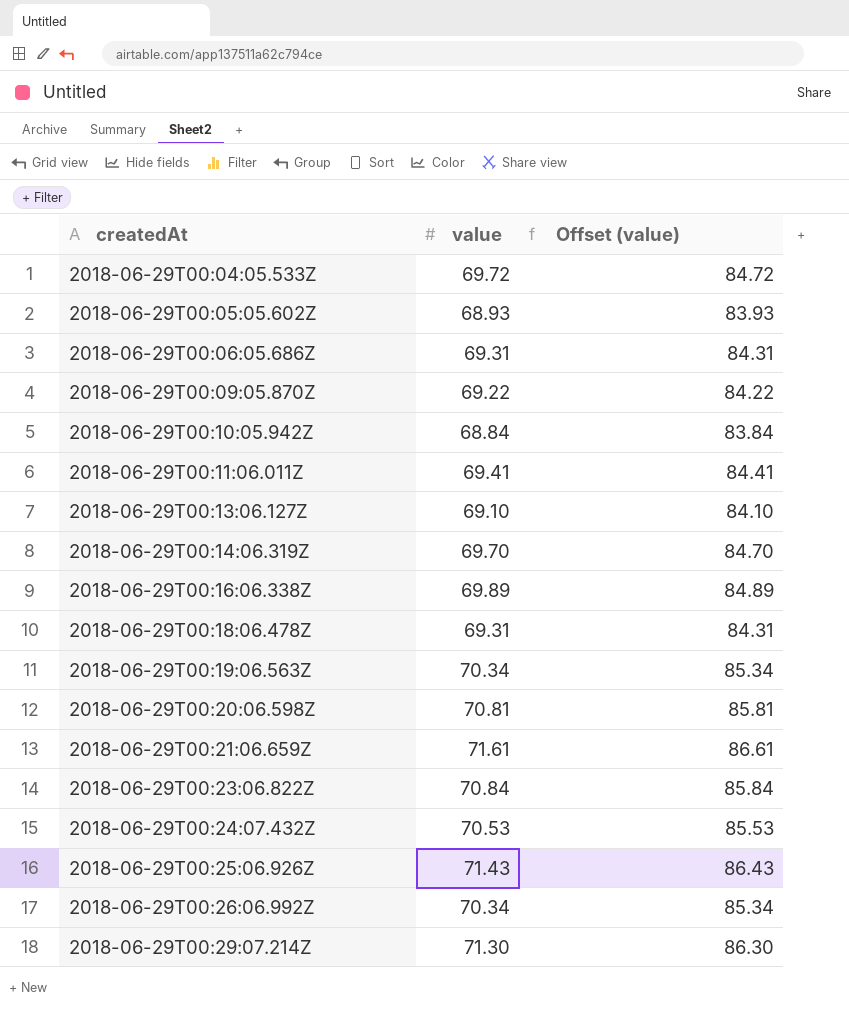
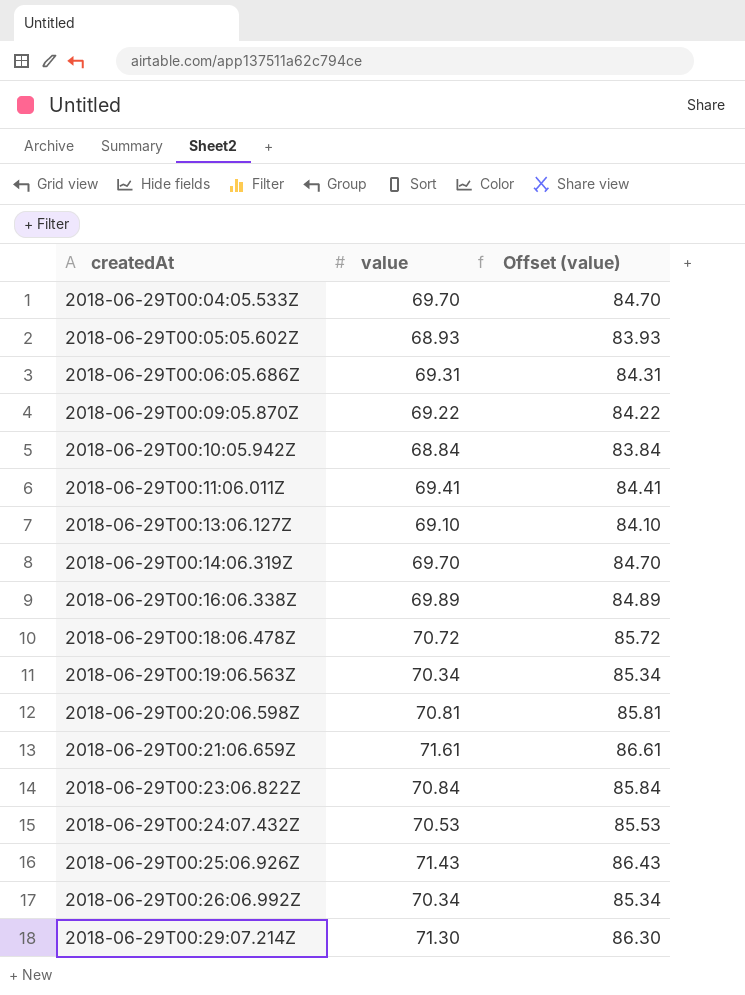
2018-06-29T00:04:05.533Z | value: 69.72 -> 69.70
2018-06-29T00:04:05.533Z | Offset (value): 84.72 -> 84.70
2018-06-29T00:18:06.478Z | value: 69.31 -> 70.72
2018-06-29T00:18:06.478Z | Offset (value): 84.31 -> 85.72

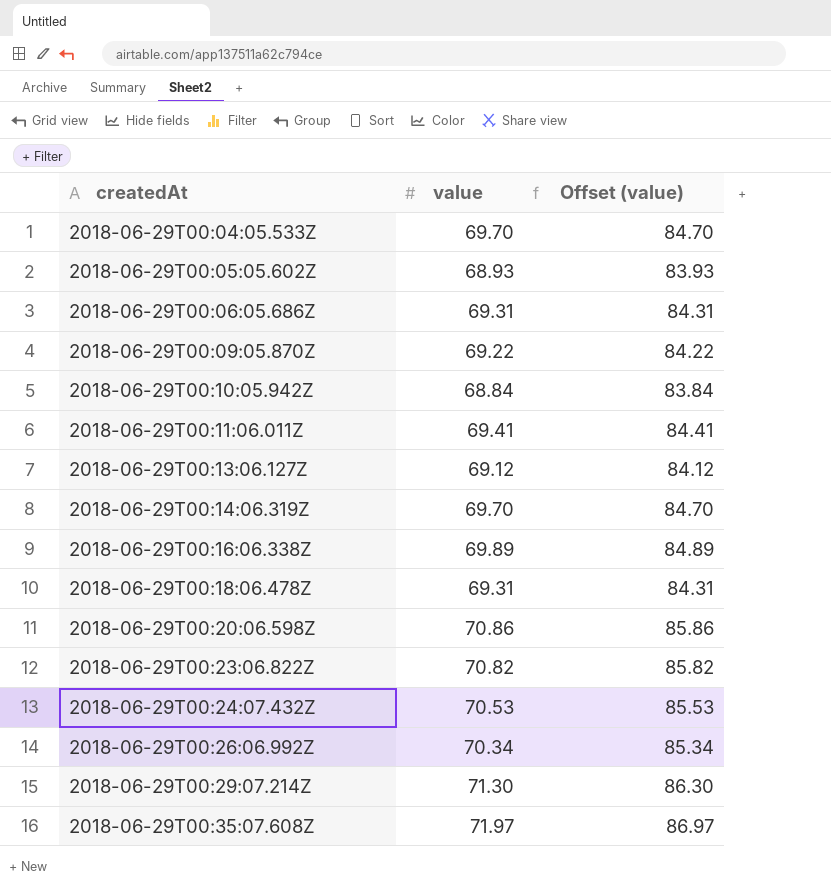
row 2018-06-29T00:19:06.563Z: 70.34 | 85.34 -> none
row 2018-06-29T00:21:06.659Z: 71.61 | 86.61 -> none
row 2018-06-29T00:25:06.926Z: 71.43 | 86.43 -> none
2018-06-29T00:13:06.127Z | value: 69.10 -> 69.12
2018-06-29T00:13:06.127Z | Offset (value): 84.10 -> 84.12
2018-06-29T00:18:06.478Z | value: 70.72 -> 69.31
2018-06-29T00:18:06.478Z | Offset (value): 85.72 -> 84.31
2018-06-29T00:20:06.598Z | value: 70.81 -> 70.86
2018-06-29T00:20:06.598Z | Offset (value): 85.81 -> 85.86
2018-06-29T00:23:06.822Z | value: 70.84 -> 70.82
2018-06-29T00:23:06.822Z | Offset (value): 85.84 -> 85.82
row 2018-06-29T00:35:07.608Z: none -> 71.97 | 86.97

